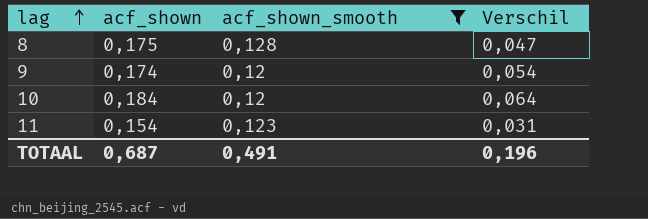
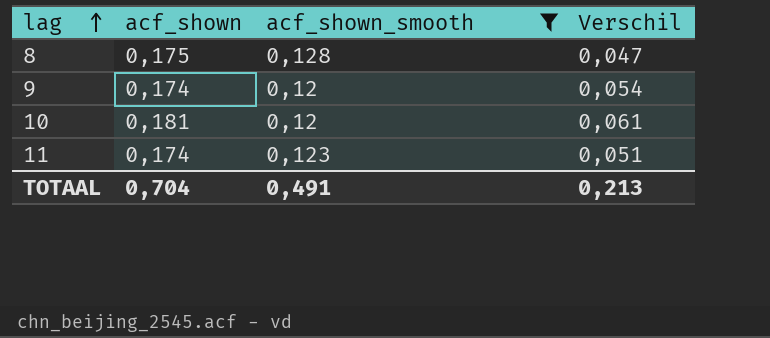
10 | acf_shown: 0,184 -> 0,181
10 | Verschil: 0,064 -> 0,061
11 | acf_shown: 0,154 -> 0,174
11 | Verschil: 0,031 -> 0,051
TOTAAL | acf_shown: 0,687 -> 0,704
TOTAAL | Verschil: 0,196 -> 0,213

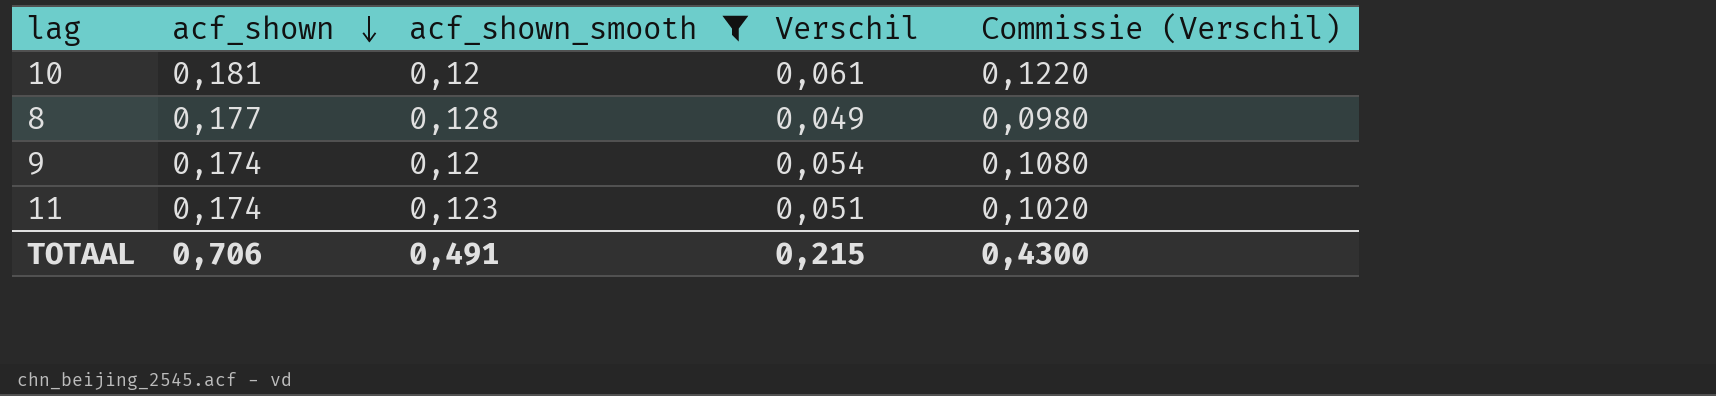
row order: lag ascending -> acf_shown descending
column Commissie (Verschil) | formula: none -> [Verschil] * 2
8 | acf_shown: 0,175 -> 0,177
8 | Verschil: 0,047 -> 0,049
TOTAAL | acf_shown: 0,704 -> 0,706
TOTAAL | Verschil: 0,213 -> 0,215

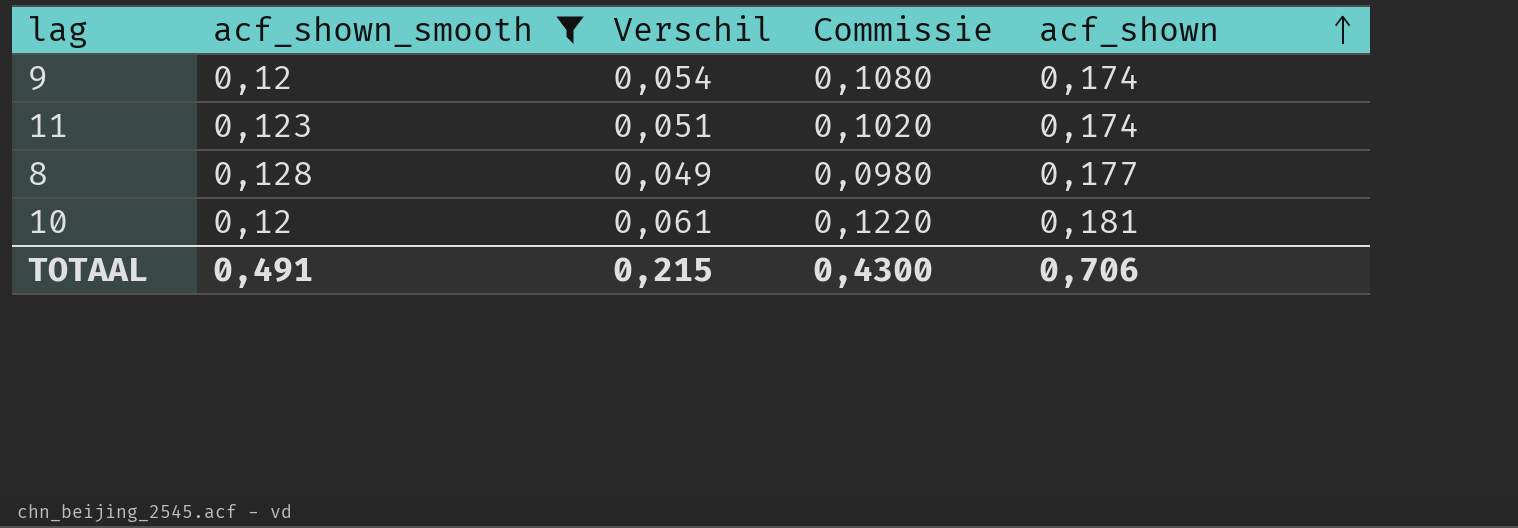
row order: acf_shown descending -> acf_shown ascending
column name: Commissie (Verschil) -> Commissie
column acf_shown | position: 2 -> 5

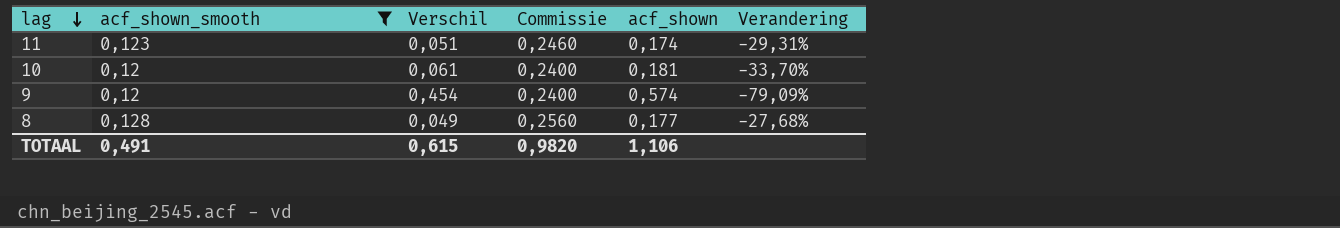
row order: acf_shown ascending -> lag descending
column Commissie | formula: [Verschil] * 2 -> [acf_shown_smooth] * 2
column Verandering | formula: none -> ([acf_shown_smooth] - [acf_shown]) / [acf_shown]
9 | Verschil: 0,054 -> 0,454
9 | acf_shown: 0,174 -> 0,574
TOTAAL | Verschil: 0,215 -> 0,615
TOTAAL | Commissie: 0,4300 -> 0,9820
TOTAAL | acf_shown: 0,706 -> 1,106

